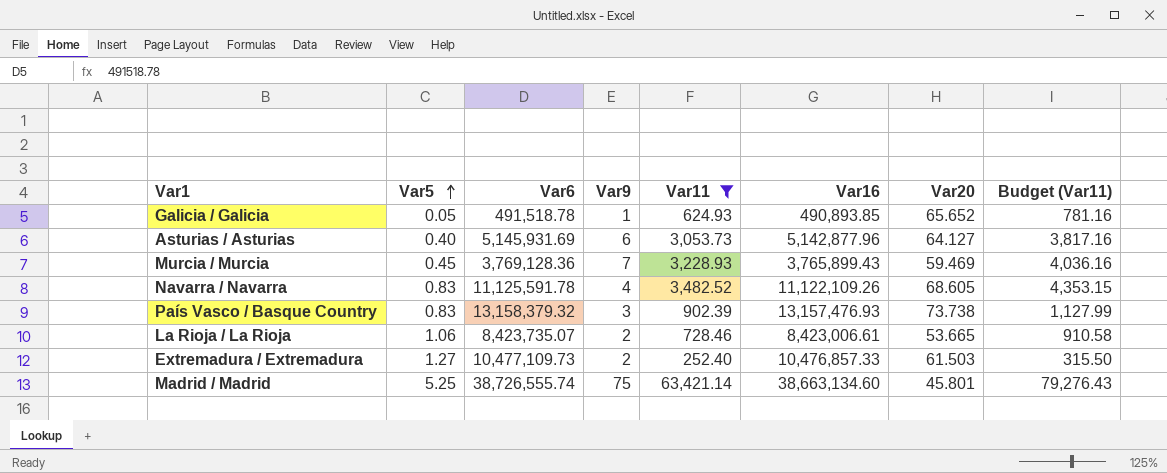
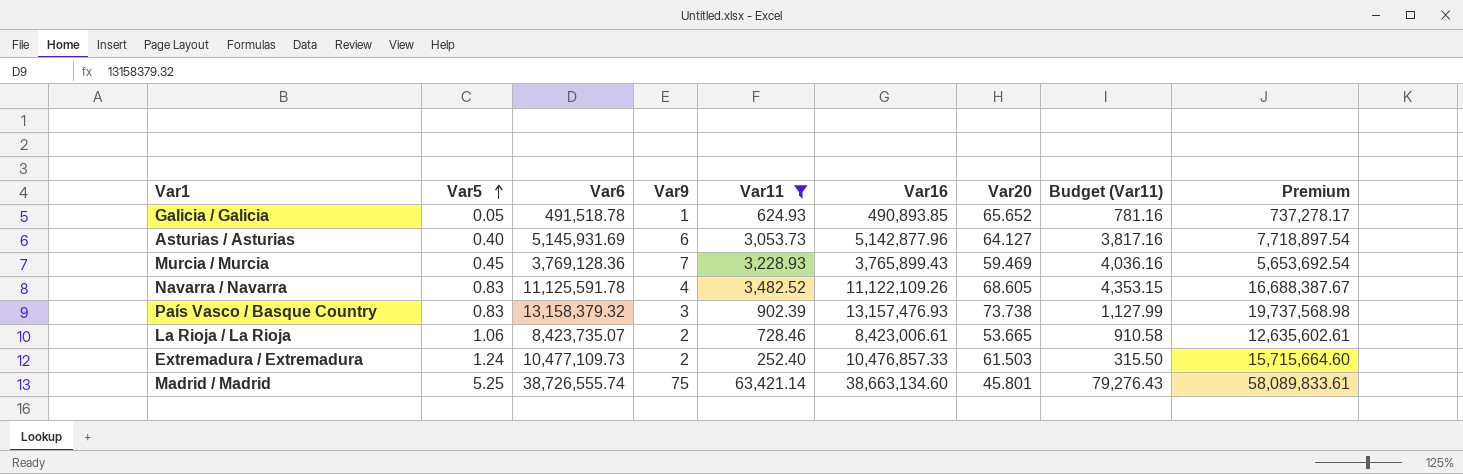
column Premium | formula: none -> [Var6] * 1.5
Extremadura / Extremadura | Var5: 1.27 -> 1.24

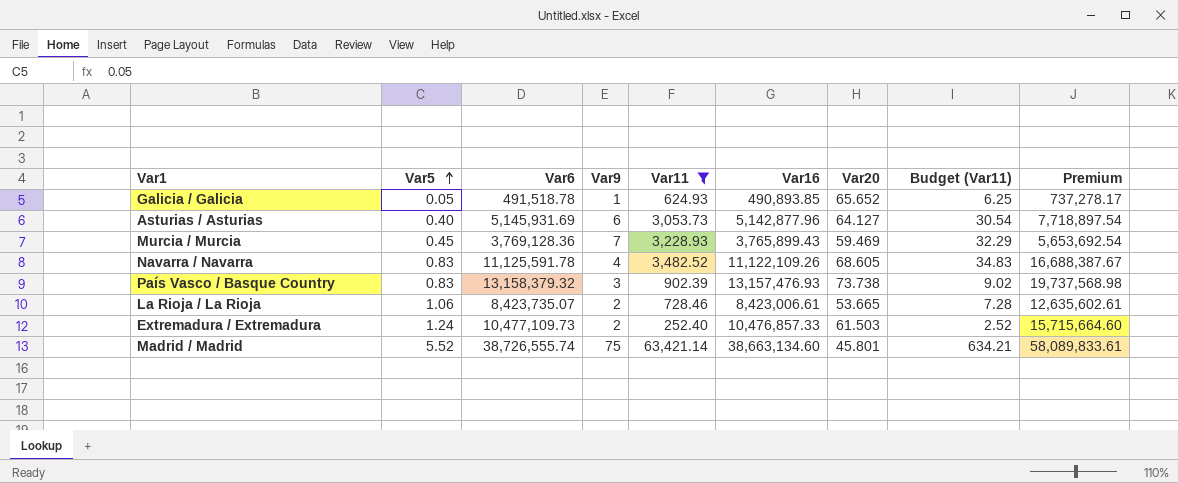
column Budget (Var11) | formula: [Var11] * 1.25 -> [Var11] * 0.01
Madrid / Madrid | Var5: 5.25 -> 5.52

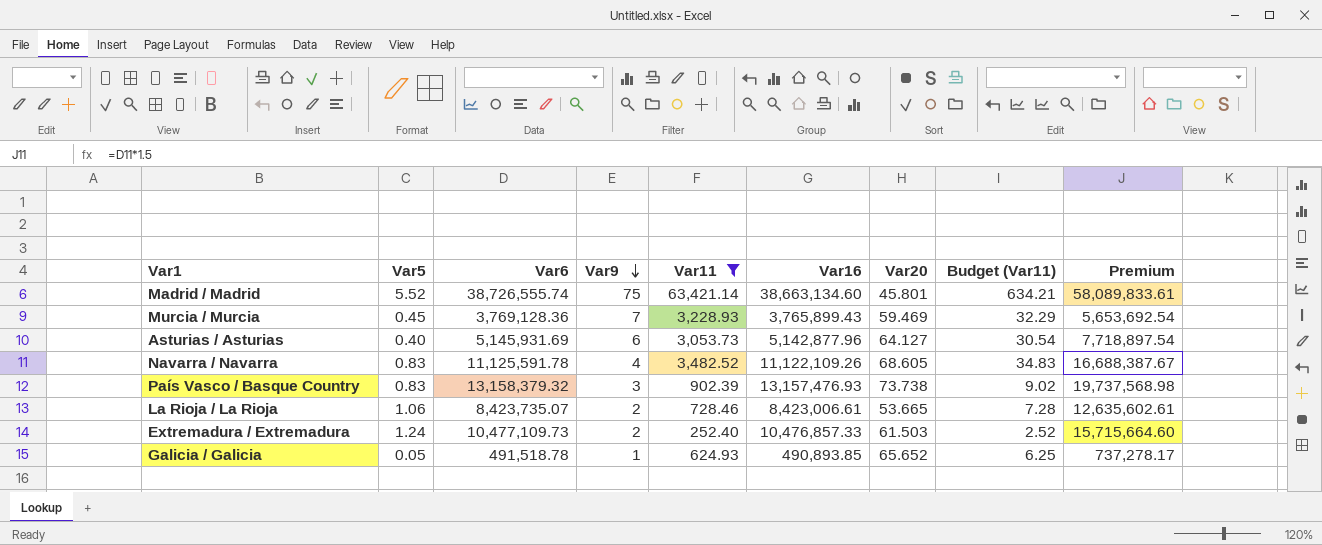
row order: Var5 ascending -> Var9 descending

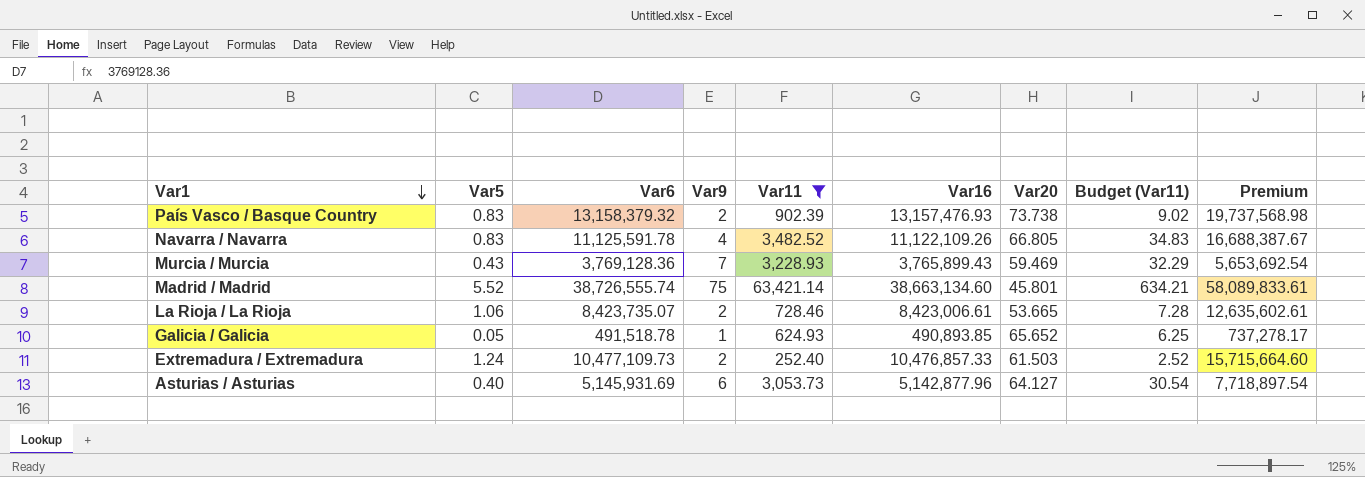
row order: Var9 descending -> Var1 descending
País Vasco / Basque Country | Var9: 3 -> 2
Navarra / Navarra | Var20: 68.605 -> 66.805
Murcia / Murcia | Var5: 0.45 -> 0.43

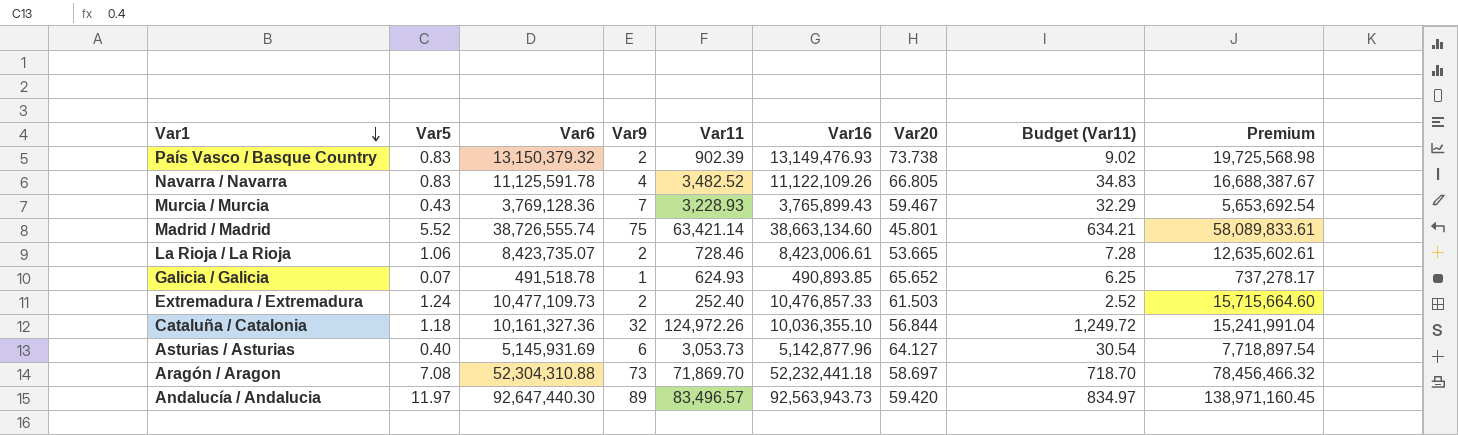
filter: Var11 <= 63,421.14 -> none
País Vasco / Basque Country | Var6: 13,158,379.32 -> 13,150,379.32
País Vasco / Basque Country | Var16: 13,157,476.93 -> 13,149,476.93
País Vasco / Basque Country | Premium: 19,737,568.98 -> 19,725,568.98
Murcia / Murcia | Var20: 59.469 -> 59.467
Galicia / Galicia | Var5: 0.05 -> 0.07

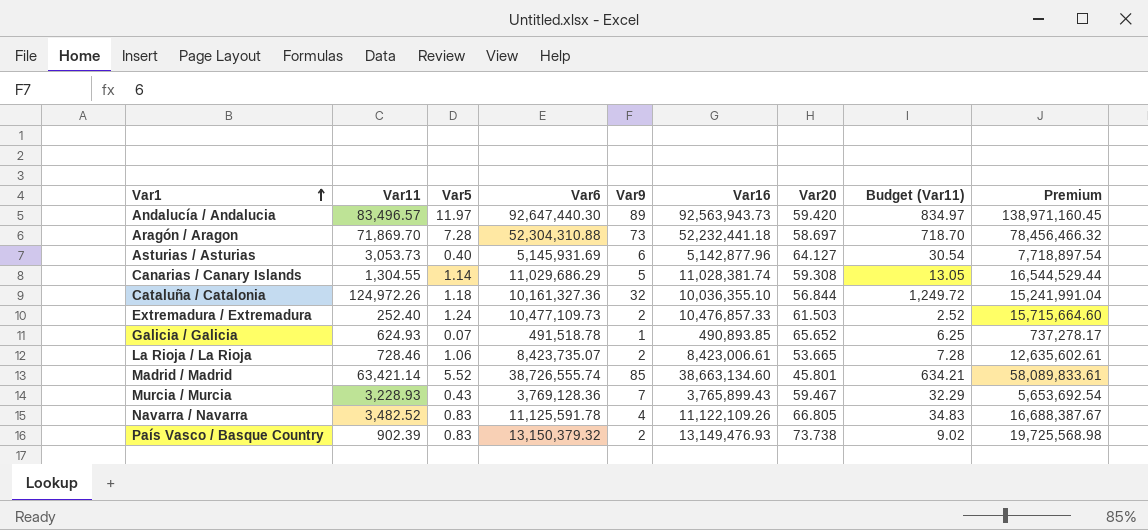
row order: Var1 descending -> Var1 ascending
column Var11 | position: 5 -> 2
Aragón / Aragon | Var5: 7.08 -> 7.28
row Canarias / Canary Islands: none -> 1,304.55 | 1.14 | 11,029,686.29 | 5 | 11,028,381.74 | 59.308 | 13.05 | 16,544,529.44
Madrid / Madrid | Var9: 75 -> 85

